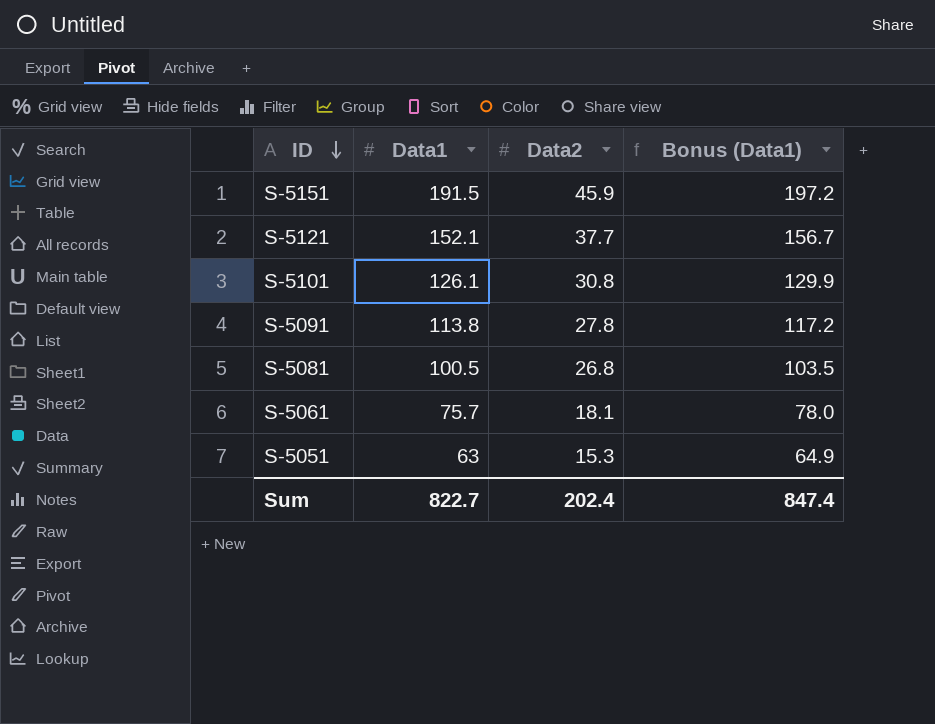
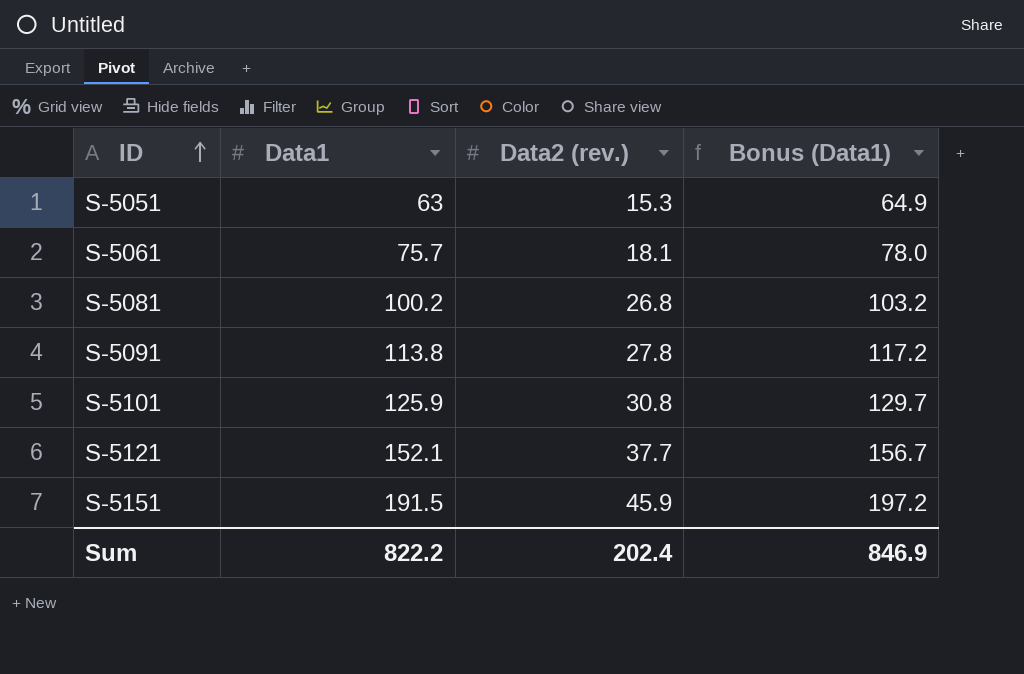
row order: ID descending -> ID ascending
column name: Data2 -> Data2 (rev.)
S-5081 | Data1: 100.5 -> 100.2
S-5081 | Bonus (Data1): 103.5 -> 103.2
S-5101 | Data1: 126.1 -> 125.9
S-5101 | Bonus (Data1): 129.9 -> 129.7
Sum | Data1: 822.7 -> 822.2
Sum | Bonus (Data1): 847.4 -> 846.9

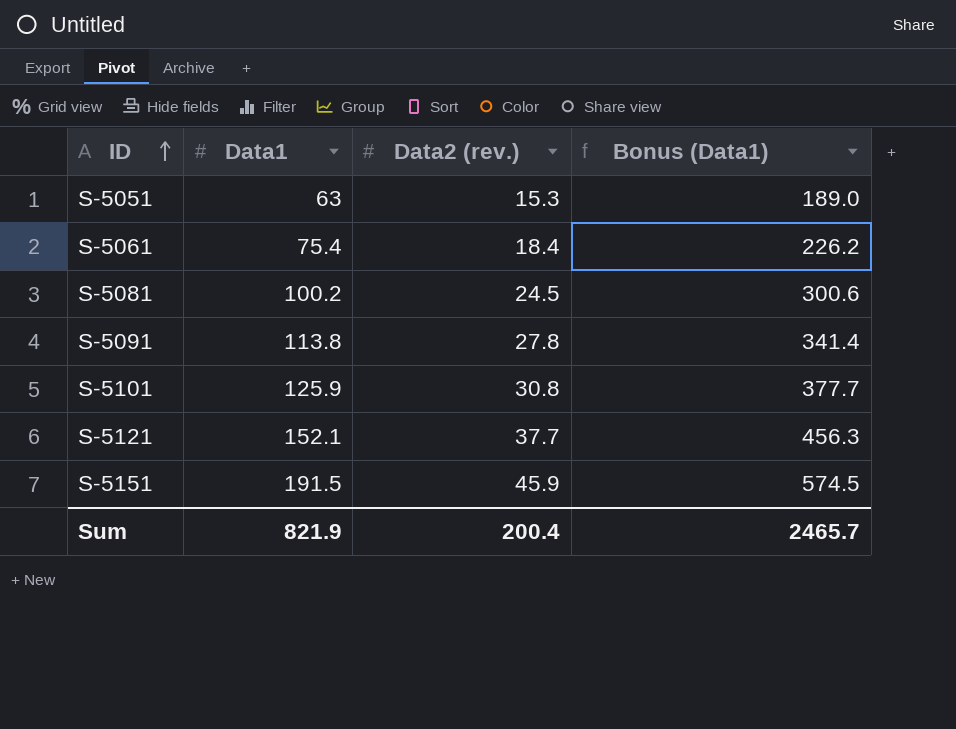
column Bonus (Data1) | formula: [Data1] * 1.03 -> [Data1] * 3
S-5061 | Data1: 75.7 -> 75.4
S-5061 | Data2 (rev.): 18.1 -> 18.4
S-5081 | Data2 (rev.): 26.8 -> 24.5
Sum | Data1: 822.2 -> 821.9
Sum | Data2 (rev.): 202.4 -> 200.4
Sum | Bonus (Data1): 846.9 -> 2465.7

